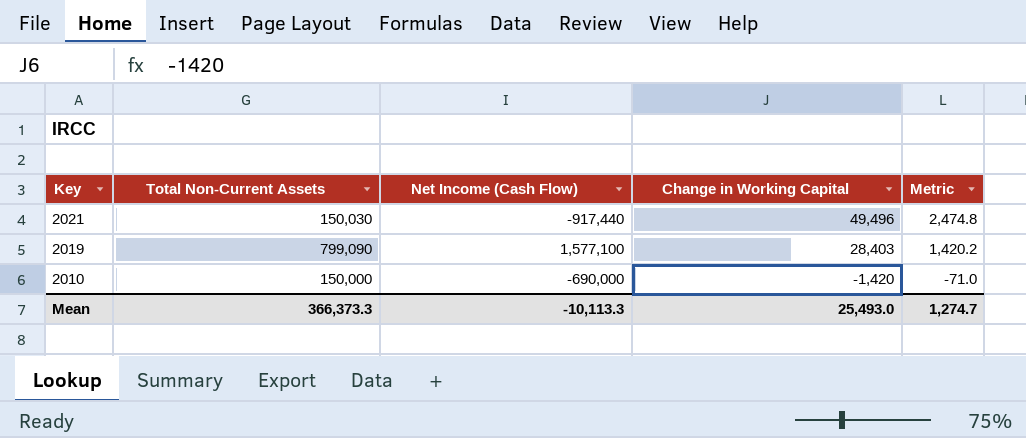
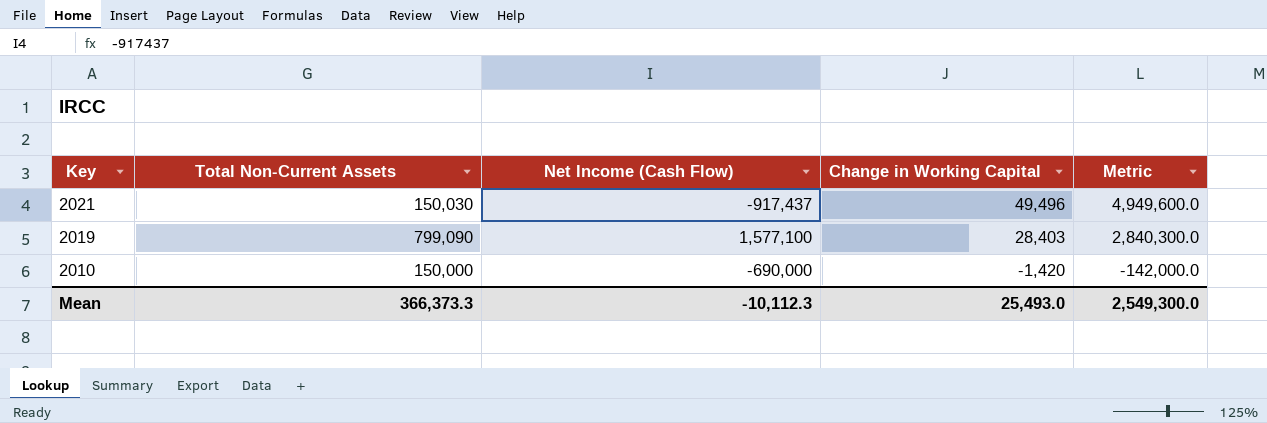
column Metric | formula: [Change in Working Capital] * 0.05 -> [Change in Working Capital] * 100
2021 | Net Income (Cash Flow): -917,440 -> -917,437
Mean | Net Income (Cash Flow): -10,113.3 -> -10,112.3
Mean | Metric: 1,274.7 -> 2,549,300.0

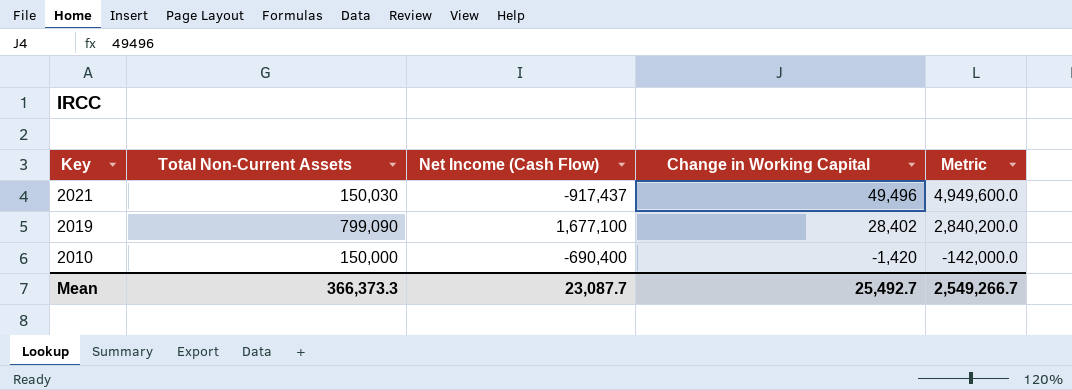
2019 | Net Income (Cash Flow): 1,577,100 -> 1,677,100
2019 | Change in Working Capital: 28,403 -> 28,402
2019 | Metric: 2,840,300.0 -> 2,840,200.0
2010 | Net Income (Cash Flow): -690,000 -> -690,400
Mean | Net Income (Cash Flow): -10,112.3 -> 23,087.7
Mean | Change in Working Capital: 25,493.0 -> 25,492.7
Mean | Metric: 2,549,300.0 -> 2,549,266.7

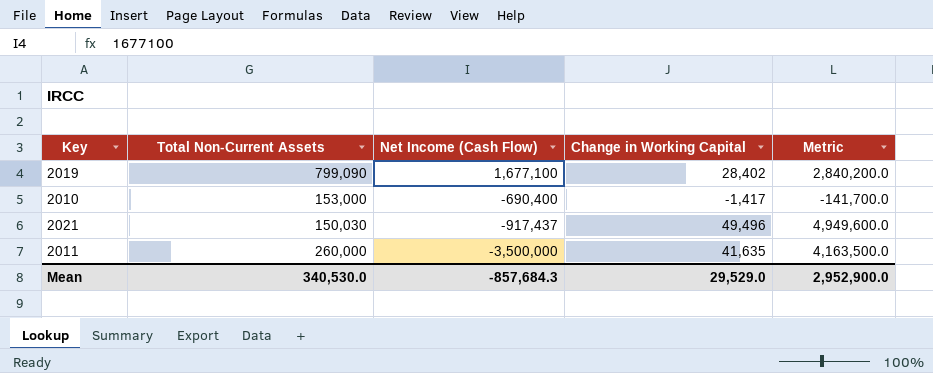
row order: Key descending -> Net Income (Cash Flow) descending
2010 | Total Non-Current Assets: 150,000 -> 153,000
2010 | Change in Working Capital: -1,420 -> -1,417
2010 | Metric: -142,000.0 -> -141,700.0
row 2011: none -> 260,000 | -3,500,000 | 41,635 | 4,163,500.0
Mean | Total Non-Current Assets: 366,373.3 -> 340,530.0
Mean | Net Income (Cash Flow): 23,087.7 -> -857,684.3
Mean | Change in Working Capital: 25,492.7 -> 29,529.0
Mean | Metric: 2,549,266.7 -> 2,952,900.0

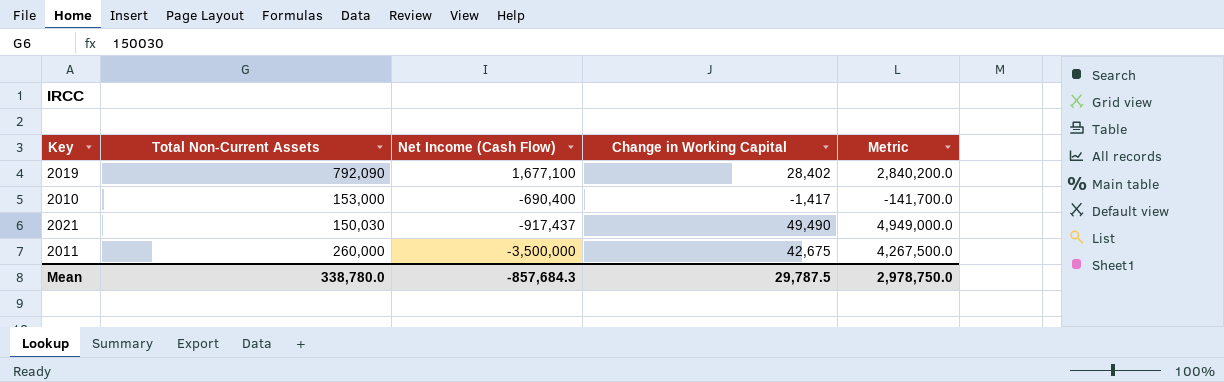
2019 | Total Non-Current Assets: 799,090 -> 792,090
2021 | Change in Working Capital: 49,496 -> 49,490
2021 | Metric: 4,949,600.0 -> 4,949,000.0
2011 | Change in Working Capital: 41,635 -> 42,675
2011 | Metric: 4,163,500.0 -> 4,267,500.0
Mean | Total Non-Current Assets: 340,530.0 -> 338,780.0
Mean | Change in Working Capital: 29,529.0 -> 29,787.5
Mean | Metric: 2,952,900.0 -> 2,978,750.0

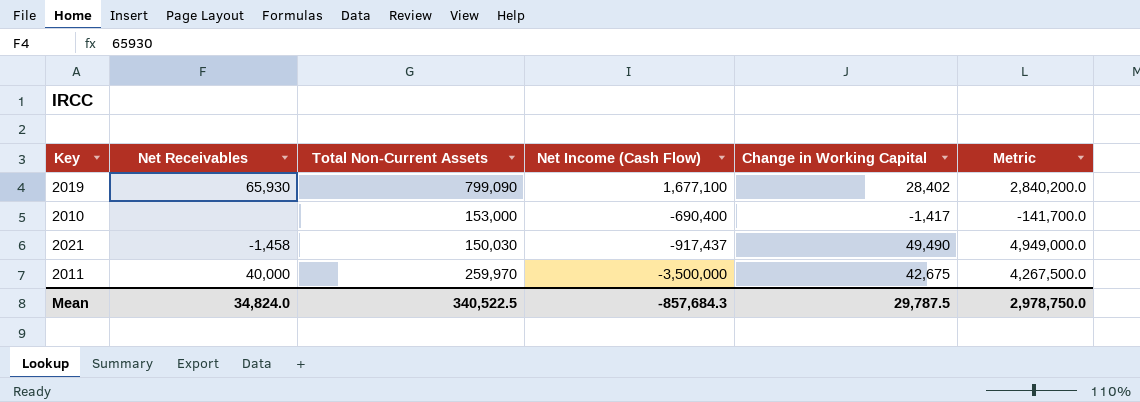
column Net Receivables | position: none -> 2
2019 | Total Non-Current Assets: 792,090 -> 799,090
2011 | Total Non-Current Assets: 260,000 -> 259,970
Mean | Total Non-Current Assets: 338,780.0 -> 340,522.5

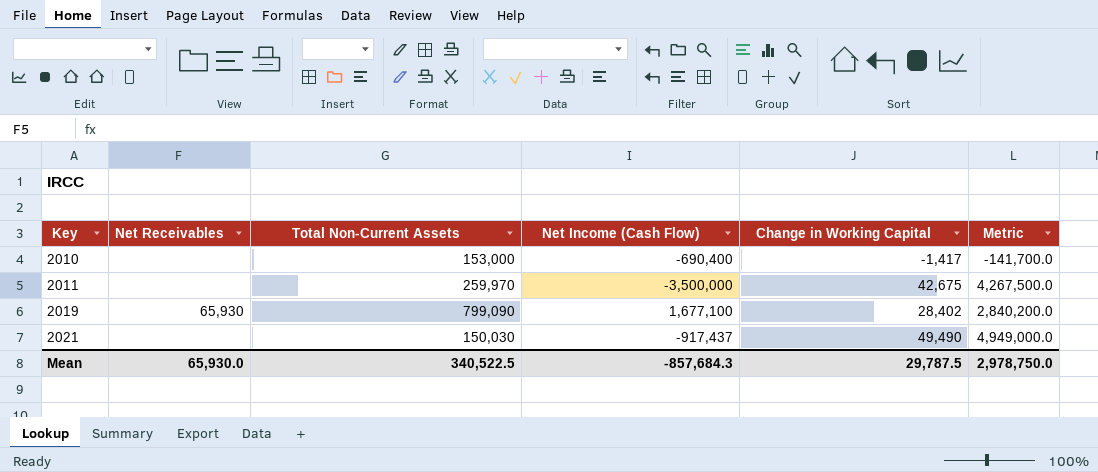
row order: Net Income (Cash Flow) descending -> Key ascending
2011 | Net Receivables: 40,000 -> none
2021 | Net Receivables: -1,458 -> none
Mean | Net Receivables: 34,824.0 -> 65,930.0

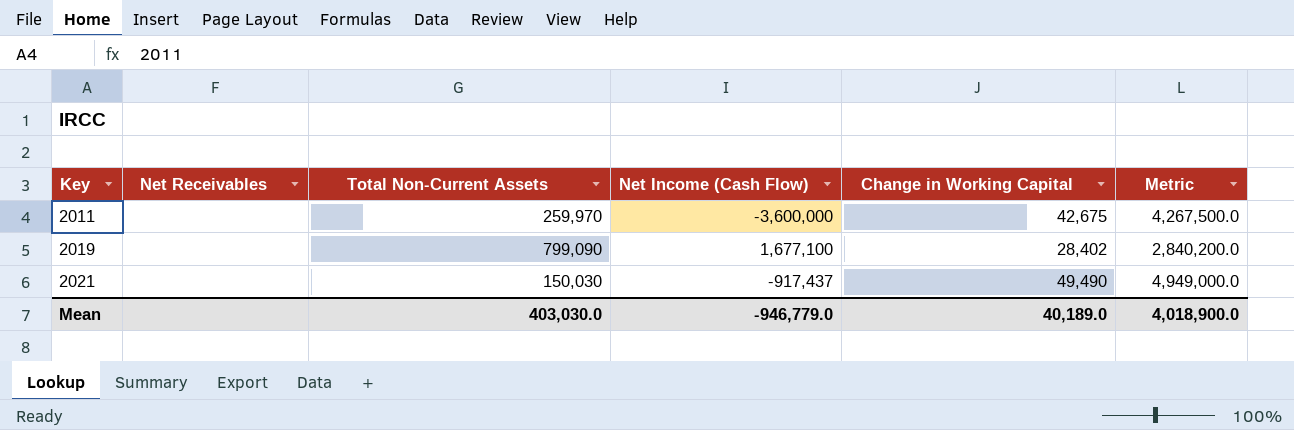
row 2010: none | 153,000 | -690,400 | -1,417 | -141,700.0 -> none
2011 | Net Income (Cash Flow): -3,500,000 -> -3,600,000
2019 | Net Receivables: 65,930 -> none
Mean | Net Receivables: 65,930.0 -> none
Mean | Total Non-Current Assets: 340,522.5 -> 403,030.0
Mean | Net Income (Cash Flow): -857,684.3 -> -946,779.0
Mean | Change in Working Capital: 29,787.5 -> 40,189.0
Mean | Metric: 2,978,750.0 -> 4,018,900.0

